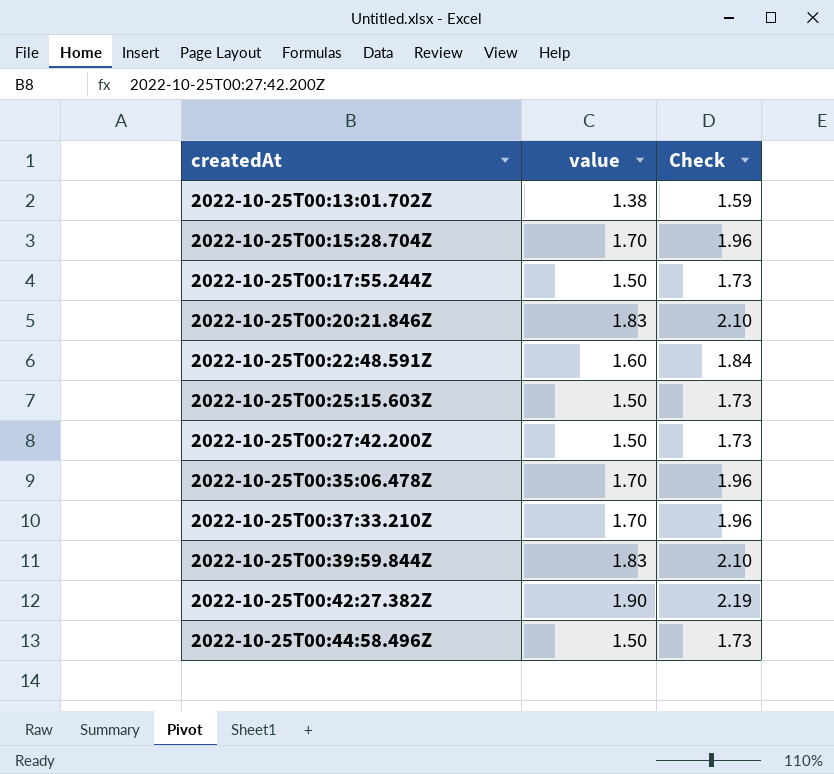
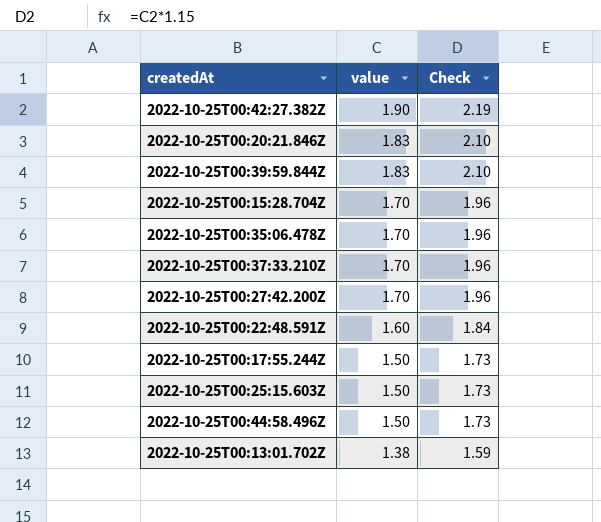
row order: createdAt ascending -> value descending
2022-10-25T00:27:42.200Z | value: 1.50 -> 1.70
2022-10-25T00:27:42.200Z | Check: 1.73 -> 1.96

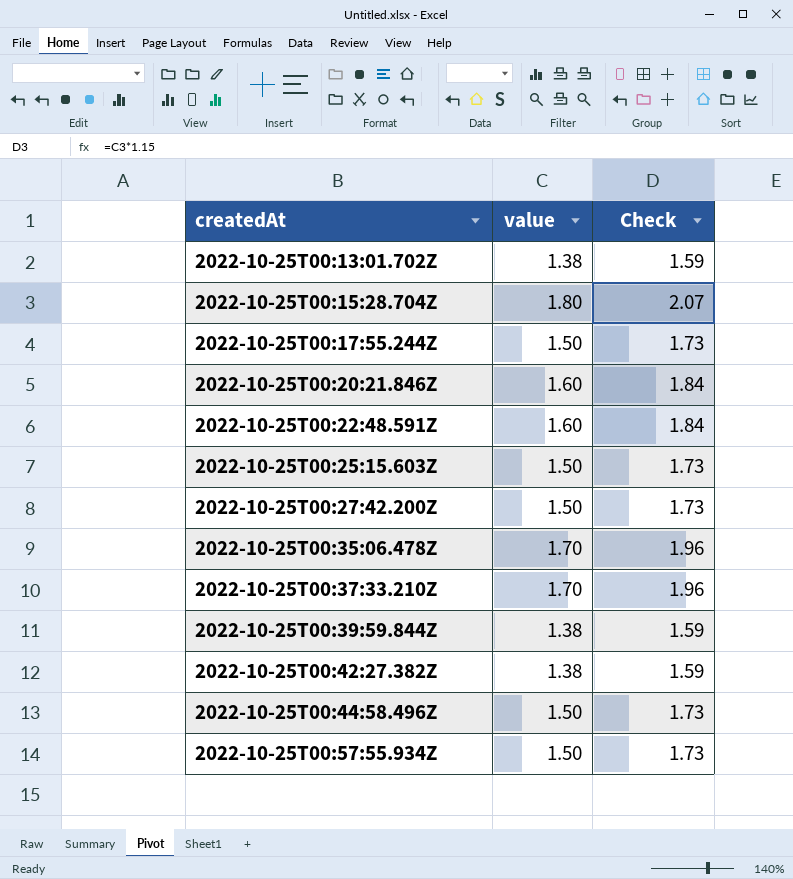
row order: value descending -> createdAt ascending
2022-10-25T00:15:28.704Z | value: 1.70 -> 1.80
2022-10-25T00:15:28.704Z | Check: 1.96 -> 2.07
2022-10-25T00:20:21.846Z | value: 1.83 -> 1.60
2022-10-25T00:20:21.846Z | Check: 2.10 -> 1.84
2022-10-25T00:27:42.200Z | value: 1.70 -> 1.50
2022-10-25T00:27:42.200Z | Check: 1.96 -> 1.73
2022-10-25T00:39:59.844Z | value: 1.83 -> 1.38
2022-10-25T00:39:59.844Z | Check: 2.10 -> 1.59
2022-10-25T00:42:27.382Z | value: 1.90 -> 1.38
2022-10-25T00:42:27.382Z | Check: 2.19 -> 1.59
row 2022-10-25T00:57:55.934Z: none -> 1.50 | 1.73

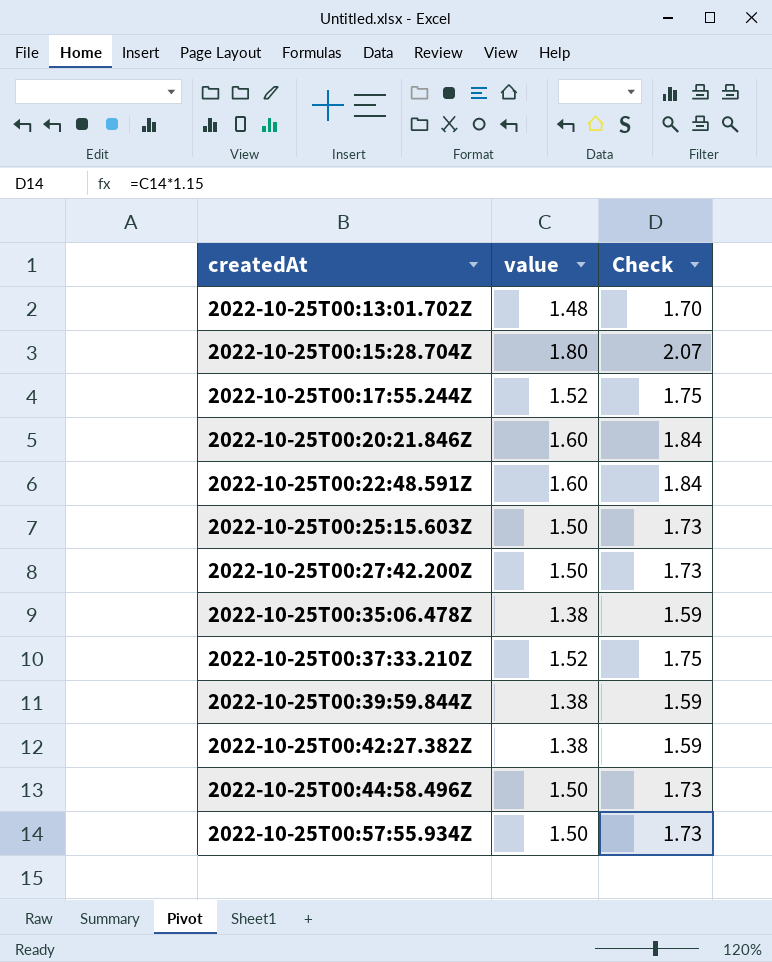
2022-10-25T00:13:01.702Z | value: 1.38 -> 1.48
2022-10-25T00:13:01.702Z | Check: 1.59 -> 1.70
2022-10-25T00:17:55.244Z | value: 1.50 -> 1.52
2022-10-25T00:17:55.244Z | Check: 1.73 -> 1.75
2022-10-25T00:35:06.478Z | value: 1.70 -> 1.38
2022-10-25T00:35:06.478Z | Check: 1.96 -> 1.59
2022-10-25T00:37:33.210Z | value: 1.70 -> 1.52
2022-10-25T00:37:33.210Z | Check: 1.96 -> 1.75

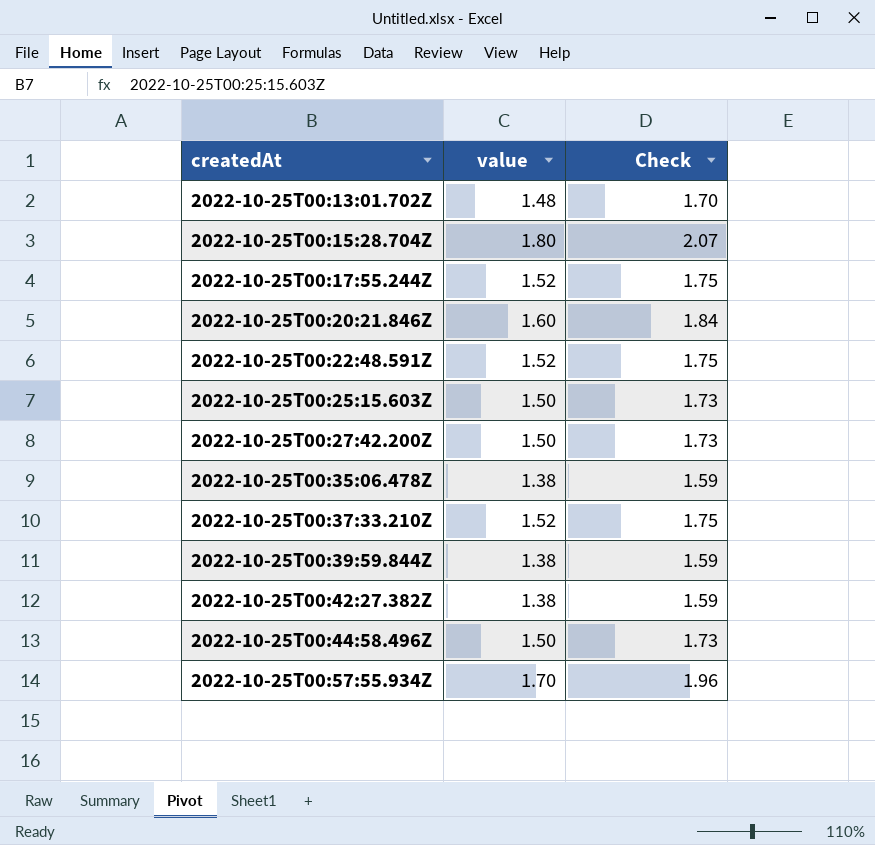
2022-10-25T00:22:48.591Z | value: 1.60 -> 1.52
2022-10-25T00:22:48.591Z | Check: 1.84 -> 1.75
2022-10-25T00:57:55.934Z | value: 1.50 -> 1.70
2022-10-25T00:57:55.934Z | Check: 1.73 -> 1.96

